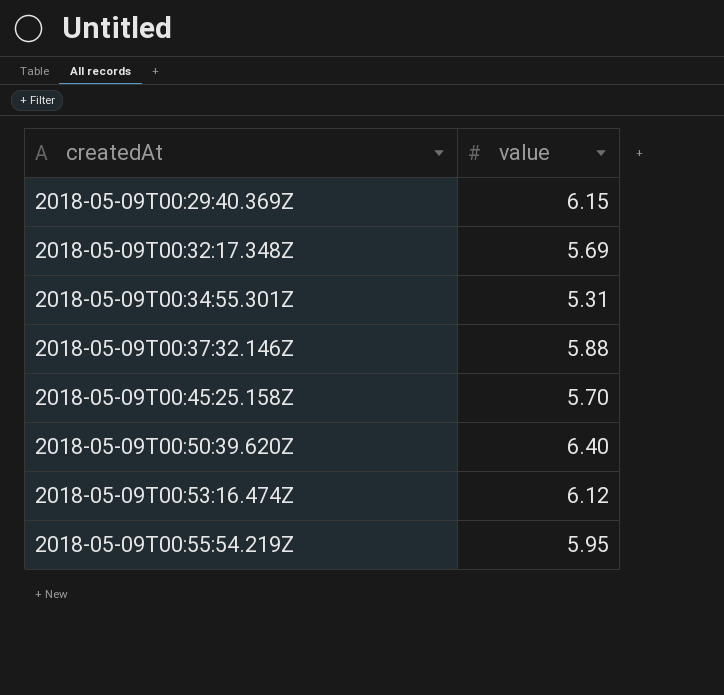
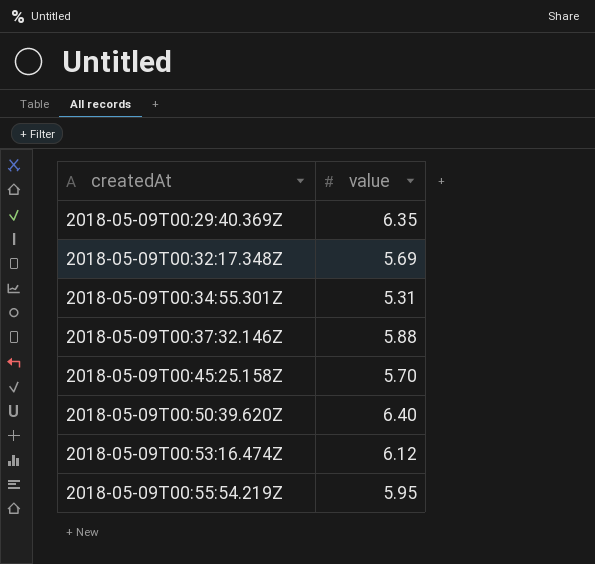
2018-05-09T00:29:40.369Z | value: 6.15 -> 6.35

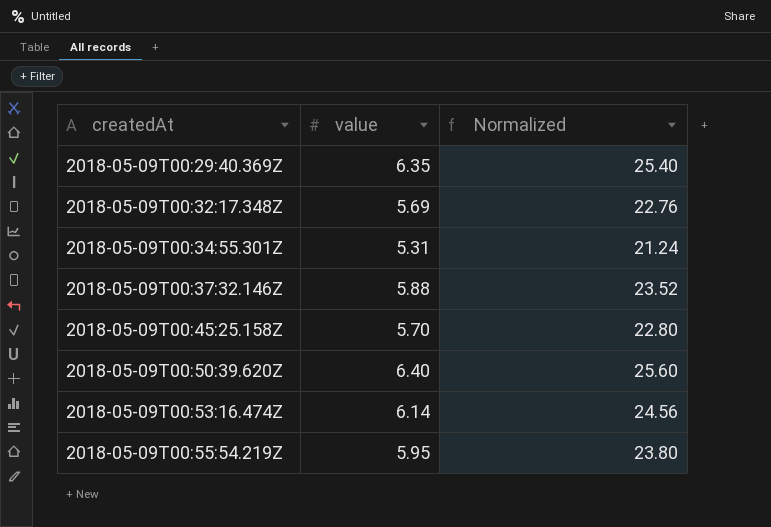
column Normalized | formula: none -> [value] * 4
2018-05-09T00:53:16.474Z | value: 6.12 -> 6.14

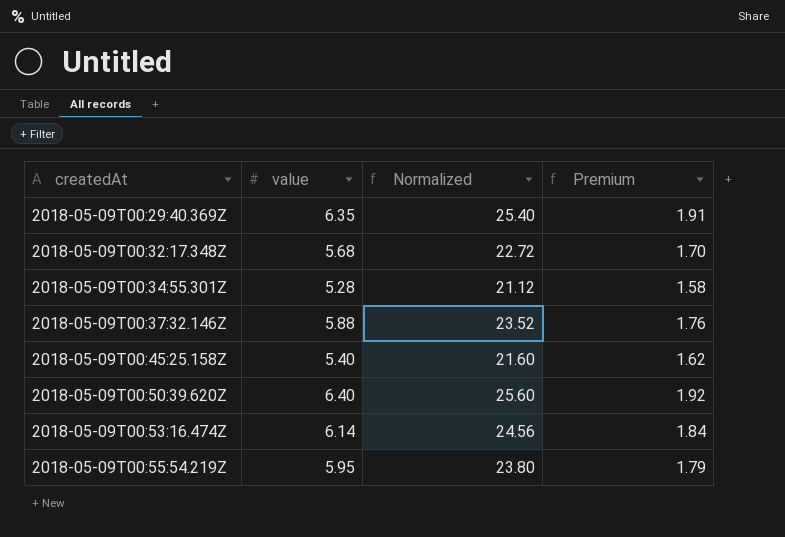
column Premium | formula: none -> [value] * 0.3
2018-05-09T00:32:17.348Z | value: 5.69 -> 5.68
2018-05-09T00:32:17.348Z | Normalized: 22.76 -> 22.72
2018-05-09T00:34:55.301Z | value: 5.31 -> 5.28
2018-05-09T00:34:55.301Z | Normalized: 21.24 -> 21.12
2018-05-09T00:45:25.158Z | value: 5.70 -> 5.40
2018-05-09T00:45:25.158Z | Normalized: 22.80 -> 21.60

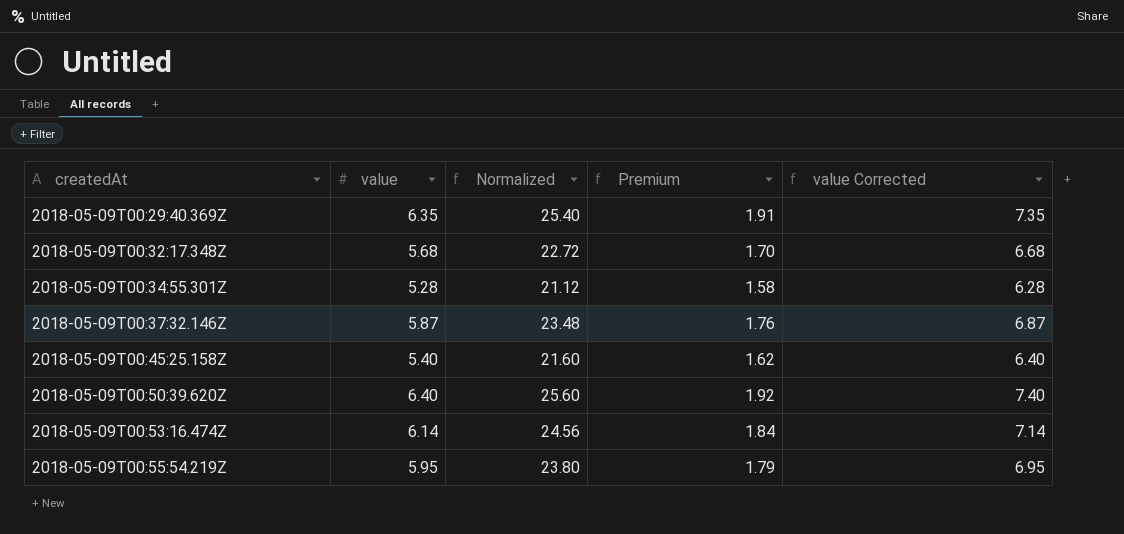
column value Corrected | formula: none -> [value] + 1
2018-05-09T00:37:32.146Z | value: 5.88 -> 5.87
2018-05-09T00:37:32.146Z | Normalized: 23.52 -> 23.48

